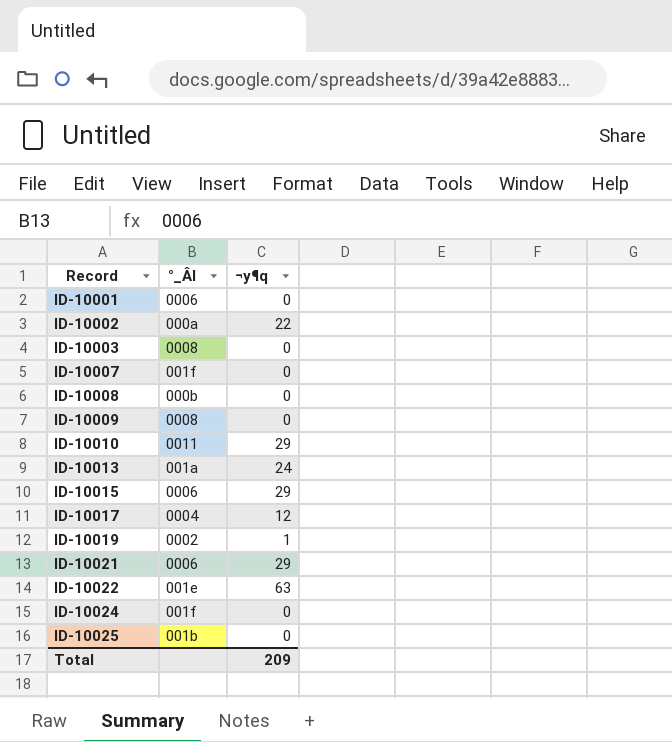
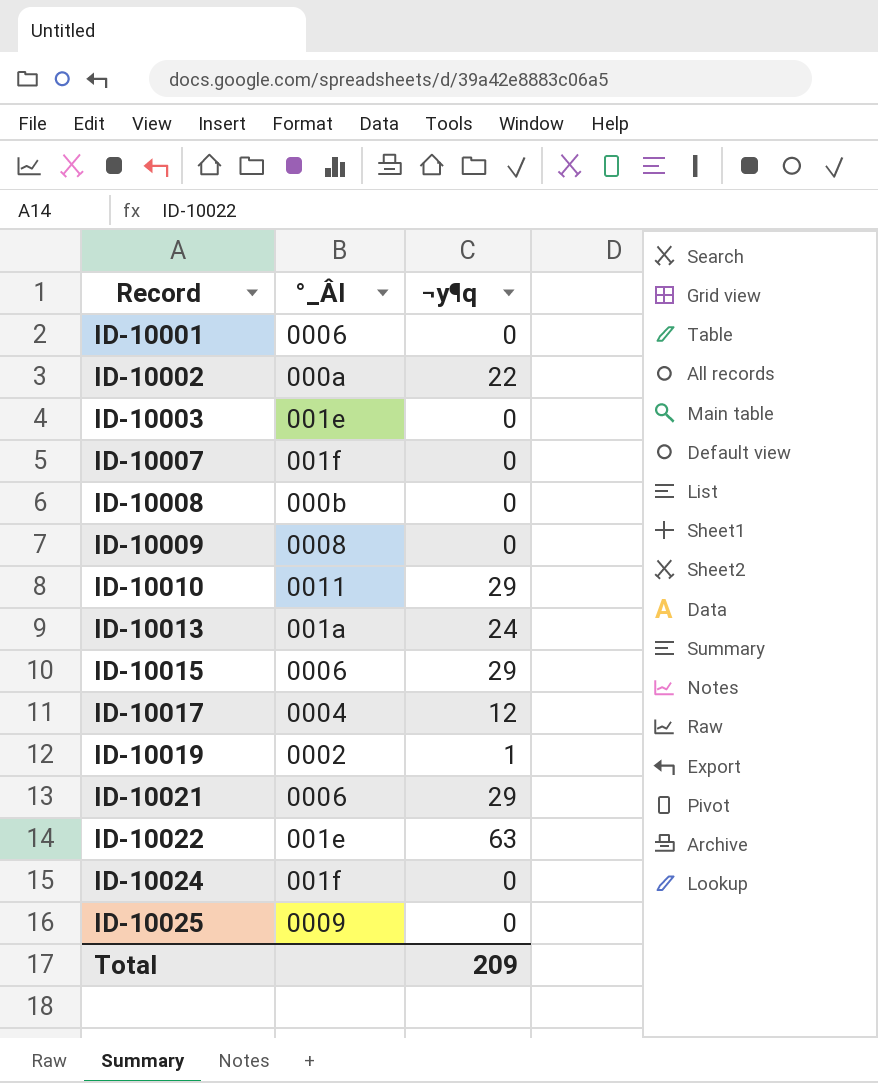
ID-10003 | °_ÂI: 0008 -> 001e
ID-10025 | °_ÂI: 001b -> 0009

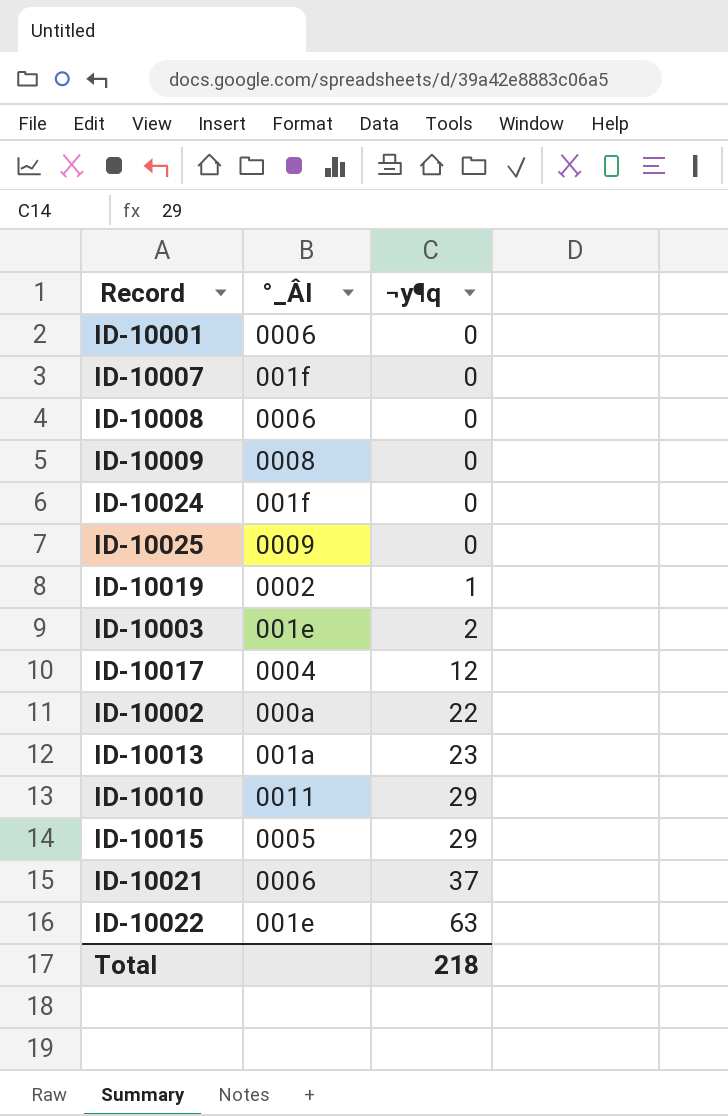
row order: Record ascending -> ¬y¶q ascending
ID-10008 | °_ÂI: 000b -> 0006
ID-10003 | ¬y¶q: 0 -> 2
ID-10013 | ¬y¶q: 24 -> 23
ID-10015 | °_ÂI: 0006 -> 0005
ID-10021 | ¬y¶q: 29 -> 37
Total | ¬y¶q: 209 -> 218

